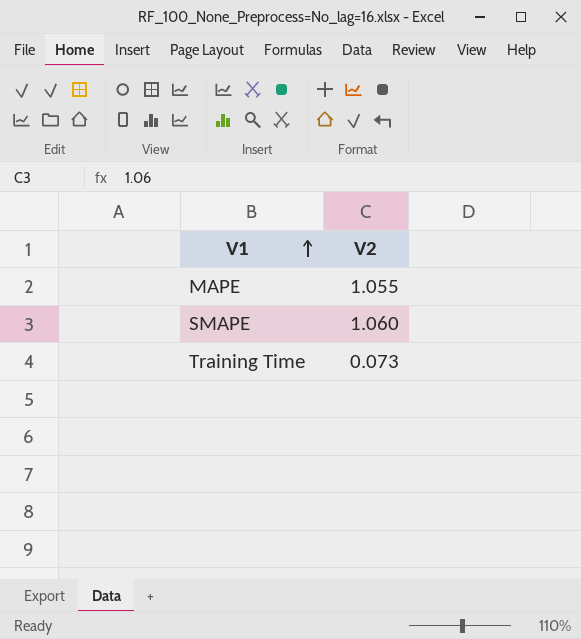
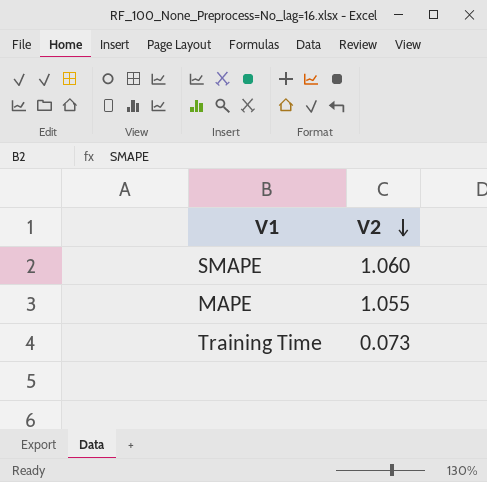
row order: V1 ascending -> V2 descending

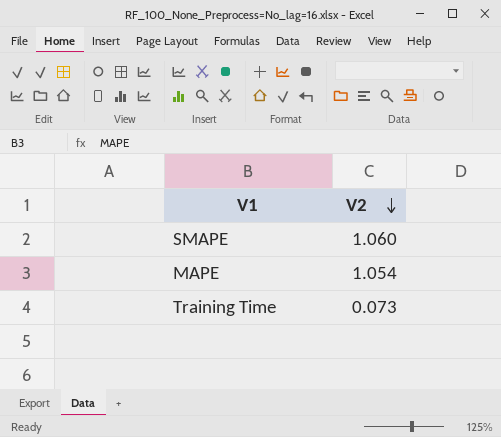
MAPE | V2: 1.055 -> 1.054

